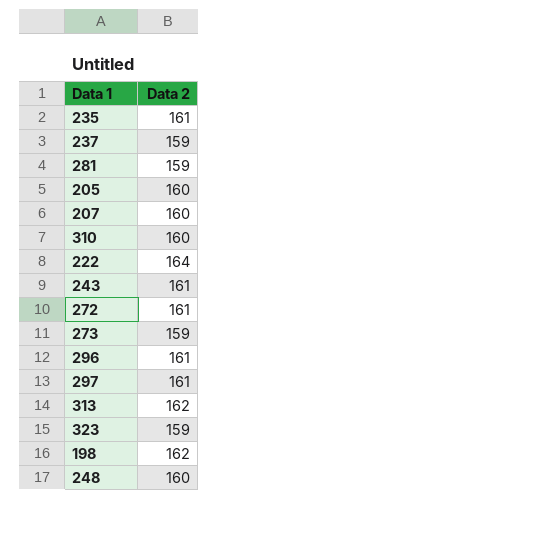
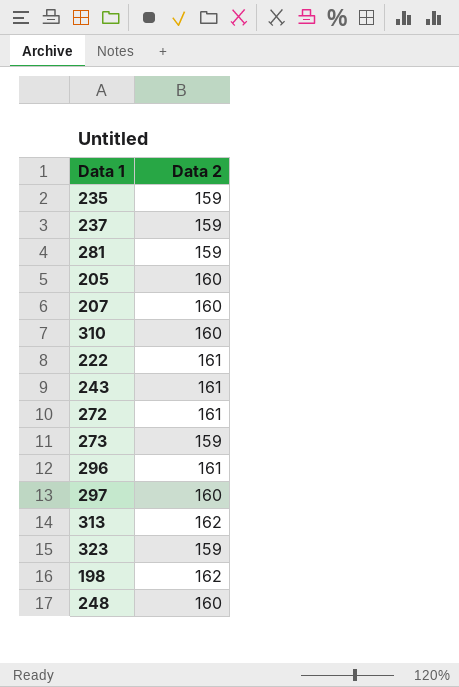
235 | Data 2: 161 -> 159
222 | Data 2: 164 -> 161
297 | Data 2: 161 -> 160

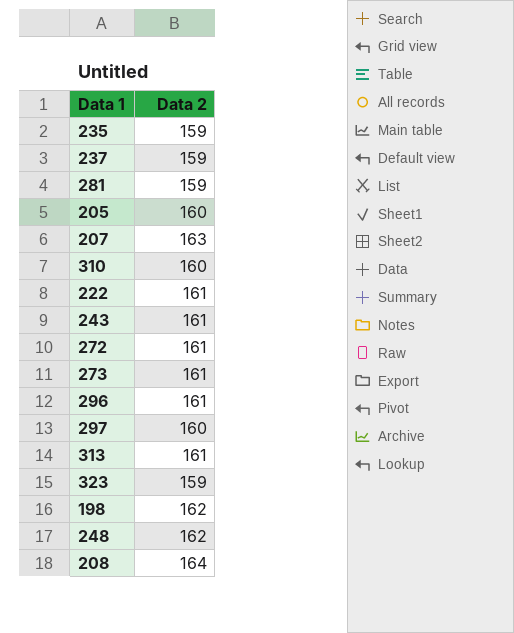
207 | Data 2: 160 -> 163
273 | Data 2: 159 -> 161
313 | Data 2: 162 -> 161
248 | Data 2: 160 -> 162
row 208: none -> 164

